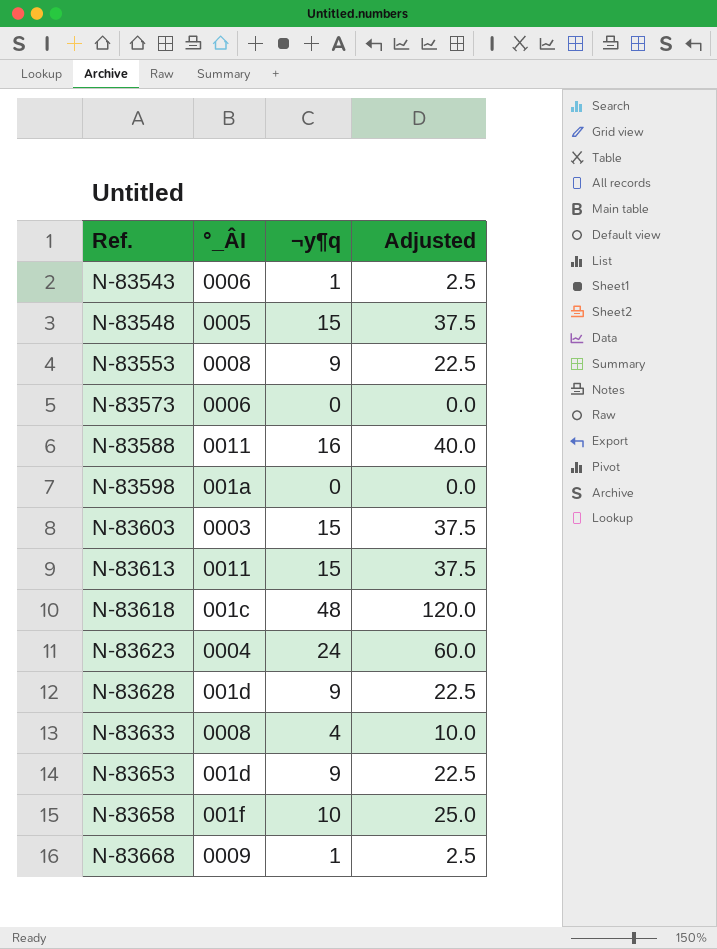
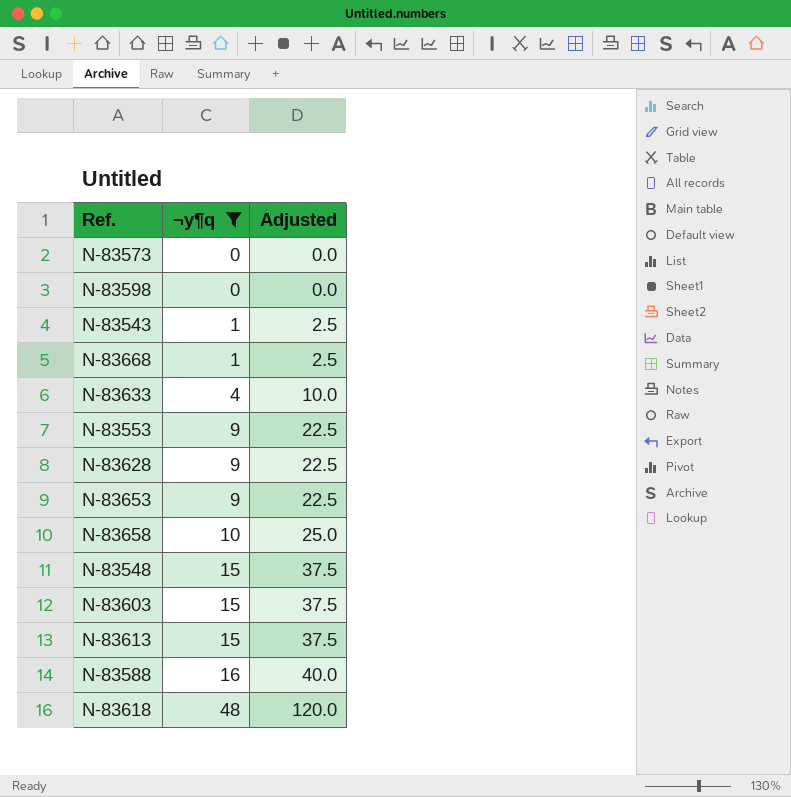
filter: none -> ¬y¶q != 24
row order: Ref. ascending -> ¬y¶q ascending
column °_ÂI | position: 2 -> none

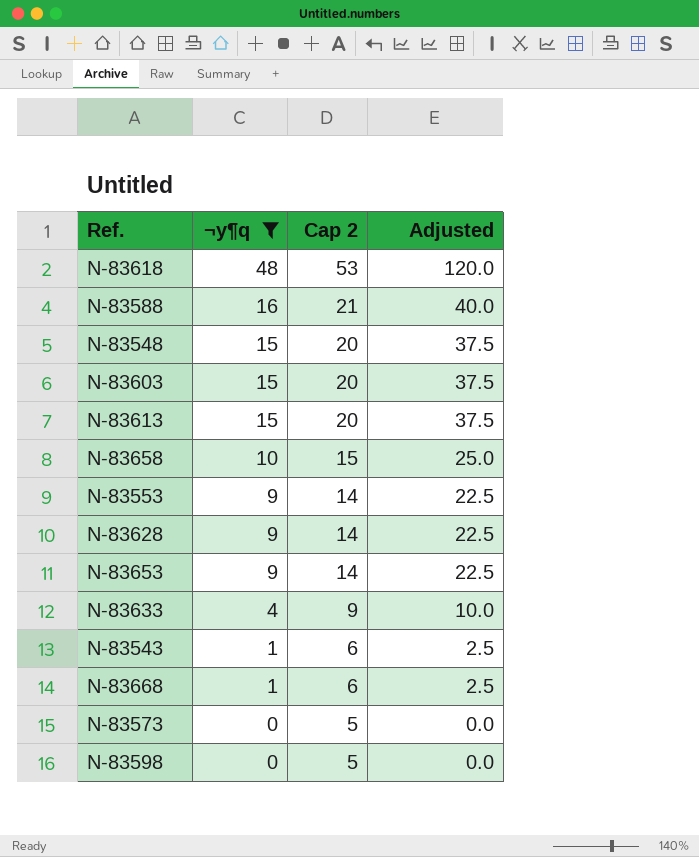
row order: ¬y¶q ascending -> ¬y¶q descending
column Cap 2 | formula: none -> [¬y¶q] + 5

